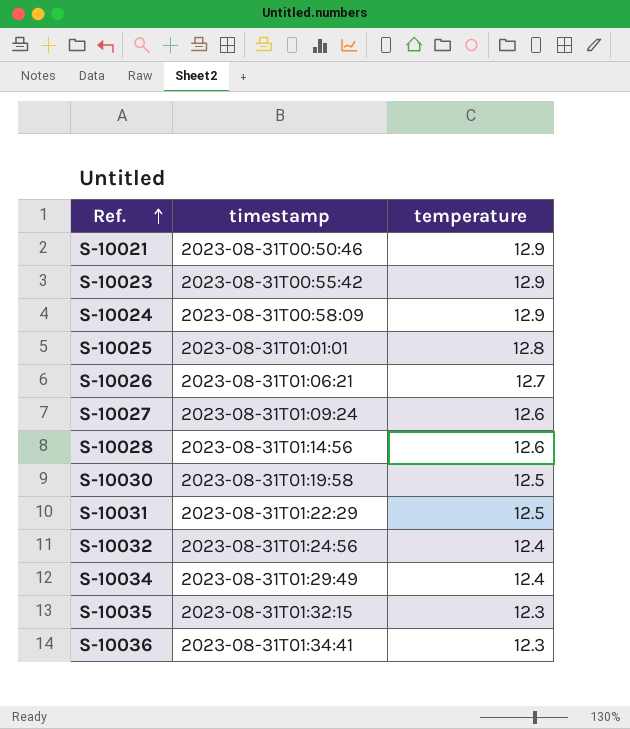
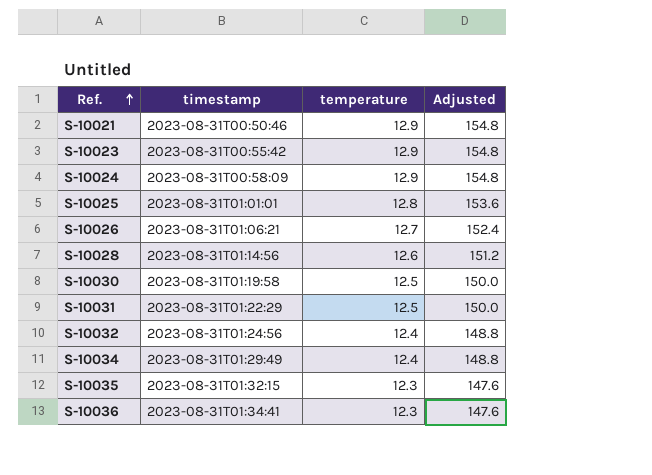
column Adjusted | formula: none -> [temperature] * 12
row S-10027: 2023-08-31T01:09:24 | 12.6 -> none

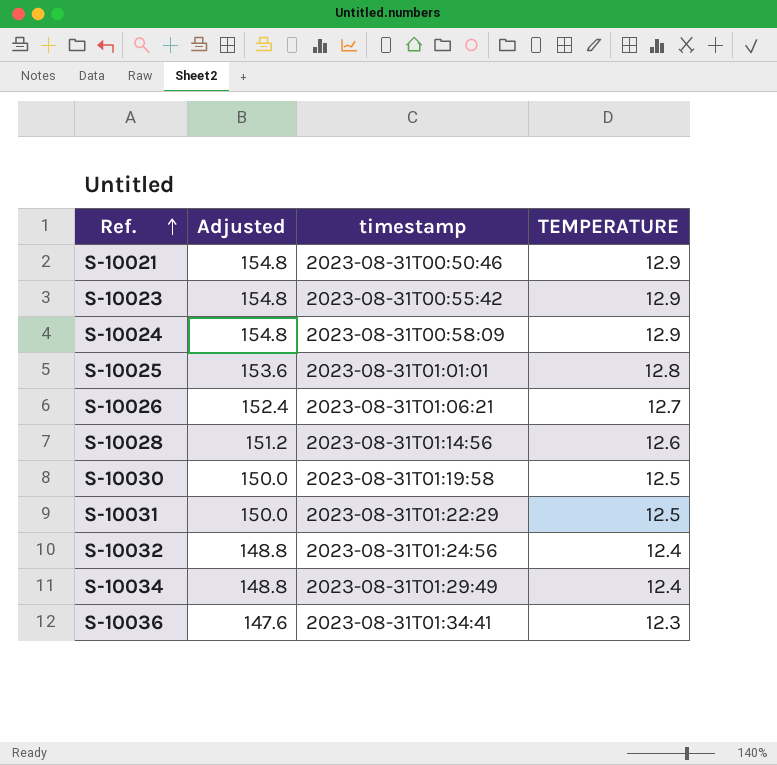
column Adjusted | position: 4 -> 2
column name: temperature -> TEMPERATURE
row S-10035: 2023-08-31T01:32:15 | 12.3 | 147.6 -> none

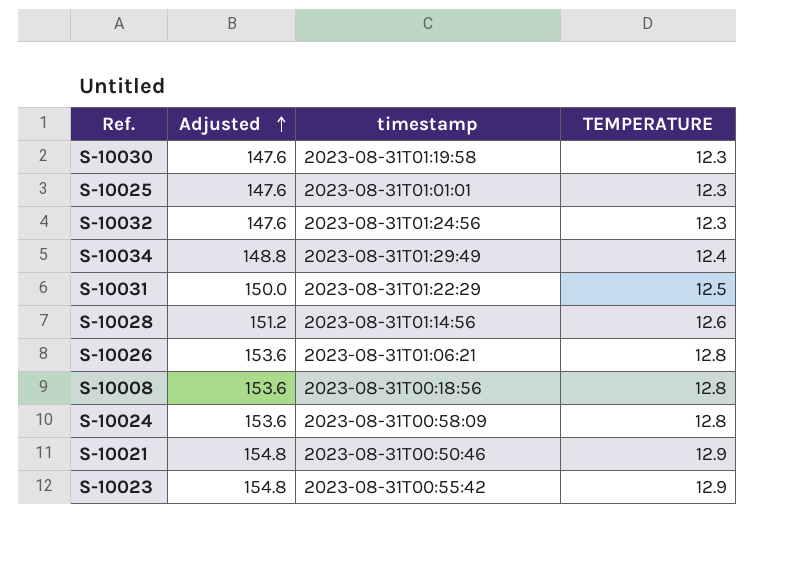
row order: Ref. ascending -> Adjusted ascending
row S-10036: 147.6 | 2023-08-31T01:34:41 | 12.3 -> none
S-10030 | Adjusted: 150.0 -> 147.6
S-10030 | TEMPERATURE: 12.5 -> 12.3
S-10025 | Adjusted: 153.6 -> 147.6
S-10025 | TEMPERATURE: 12.8 -> 12.3
S-10032 | Adjusted: 148.8 -> 147.6
S-10032 | TEMPERATURE: 12.4 -> 12.3
S-10026 | Adjusted: 152.4 -> 153.6
S-10026 | TEMPERATURE: 12.7 -> 12.8
row S-10008: none -> 153.6 | 2023-08-31T00:18:56 | 12.8
S-10024 | Adjusted: 154.8 -> 153.6
S-10024 | TEMPERATURE: 12.9 -> 12.8

